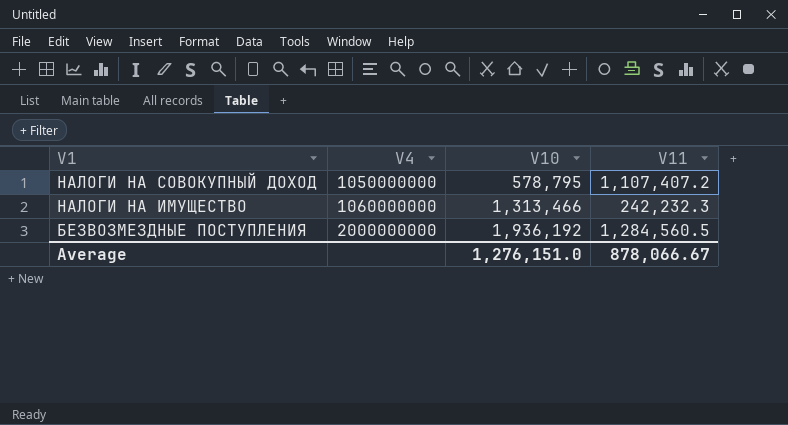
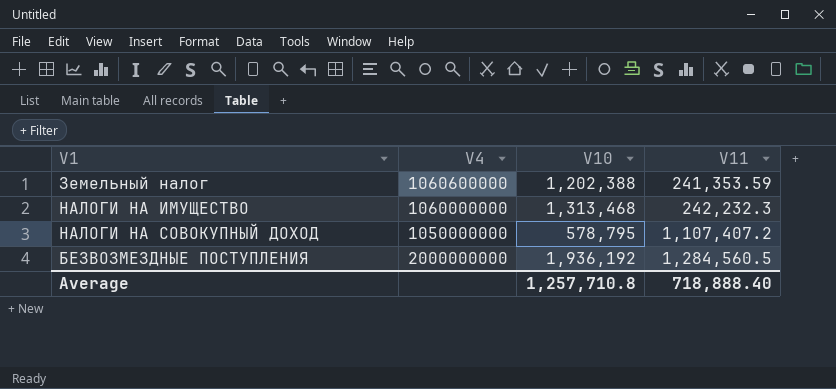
row order: V1 descending -> V11 ascending
row Земельный налог: none -> 1060600000 | 1,202,388 | 241,353.59
НАЛОГИ НА ИМУЩЕСТВО | V10: 1,313,466 -> 1,313,468
Average | V10: 1,276,151.0 -> 1,257,710.8
Average | V11: 878,066.67 -> 718,888.40

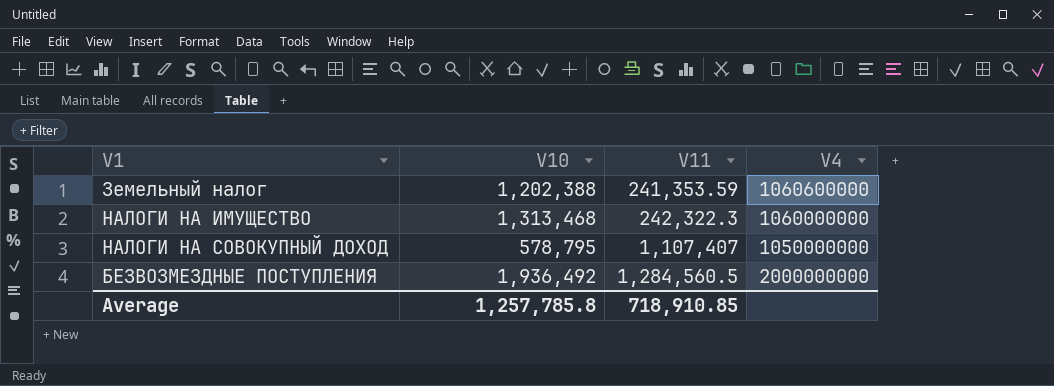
column V4 | position: 2 -> 4
НАЛОГИ НА ИМУЩЕСТВО | V11: 242,232.3 -> 242,322.3
НАЛОГИ НА СОВОКУПНЫЙ ДОХОД | V11: 1,107,407.2 -> 1,107,407
БЕЗВОЗМЕЗДНЫЕ ПОСТУПЛЕНИЯ | V10: 1,936,192 -> 1,936,492
Average | V10: 1,257,710.8 -> 1,257,785.8
Average | V11: 718,888.40 -> 718,910.85

